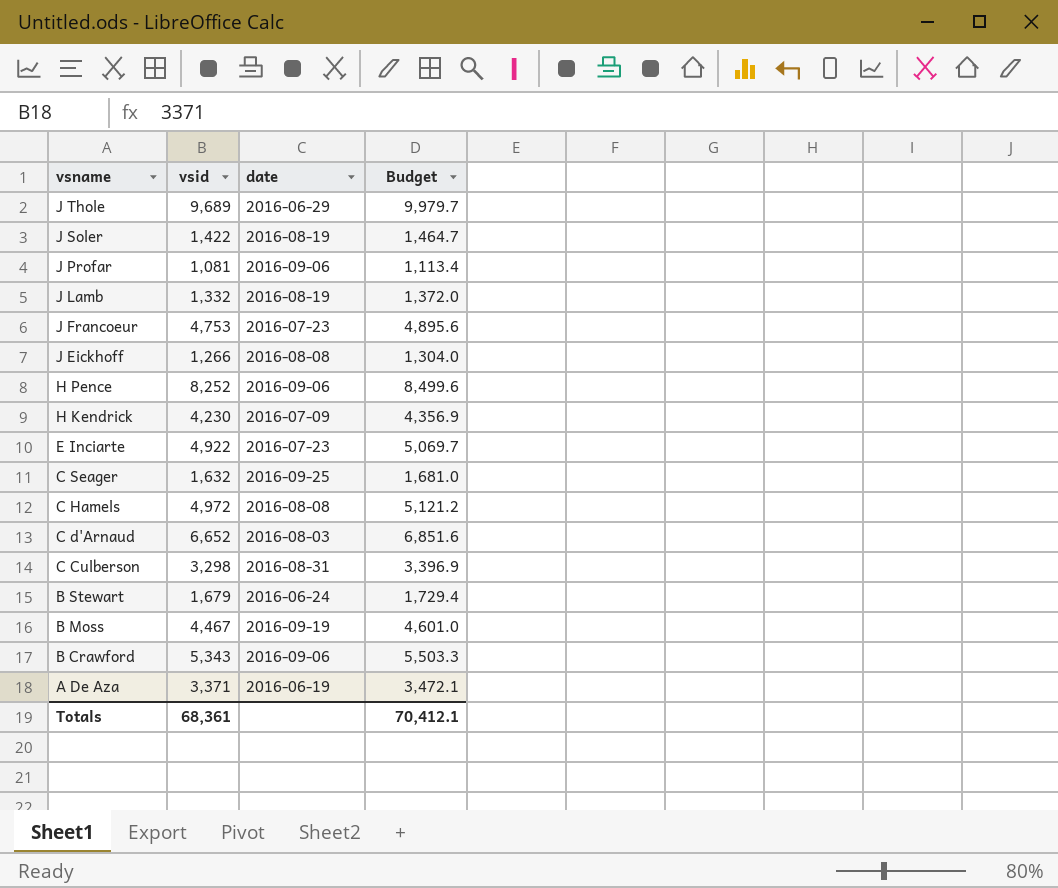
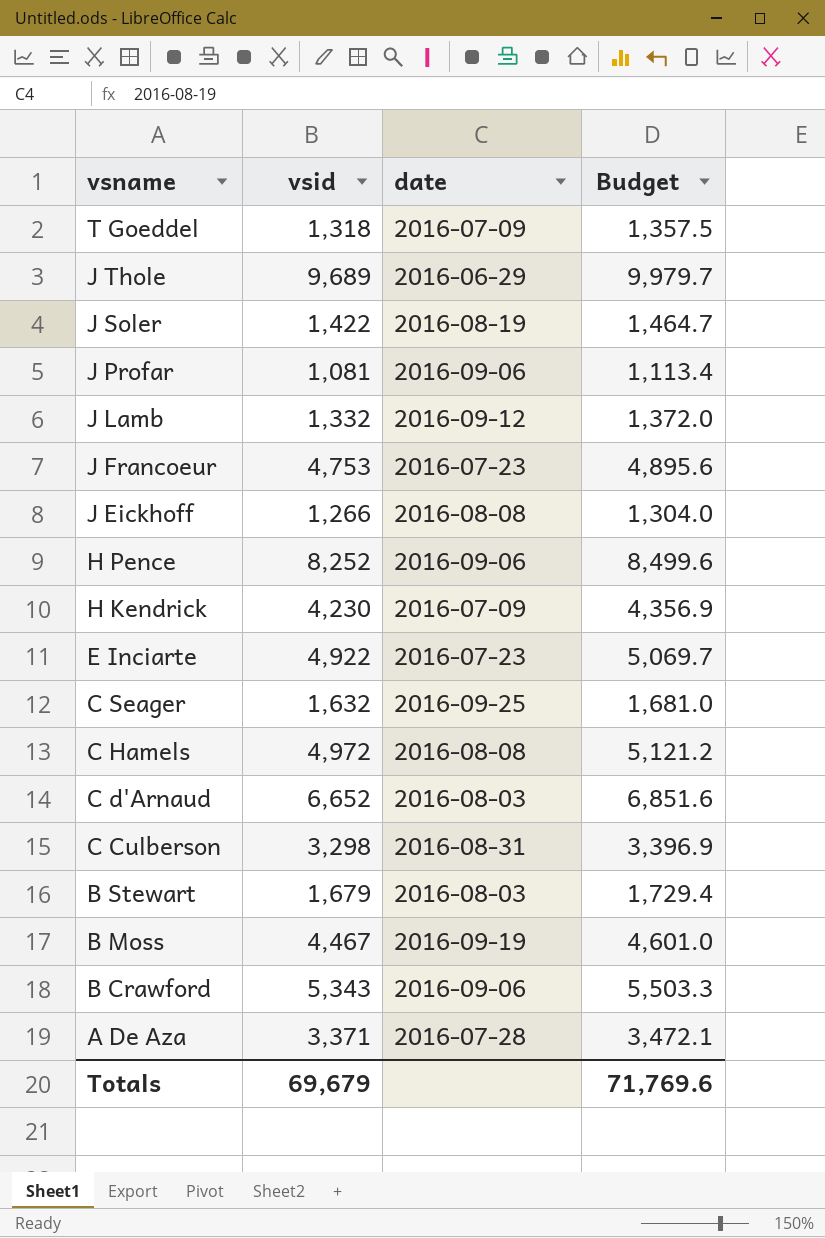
row T Goeddel: none -> 1,318 | 2016-07-09 | 1,357.5
J Lamb | date: 2016-08-19 -> 2016-09-12
B Stewart | date: 2016-06-24 -> 2016-08-03
A De Aza | date: 2016-06-19 -> 2016-07-28
Totals | vsid: 68,361 -> 69,679
Totals | Budget: 70,412.1 -> 71,769.6

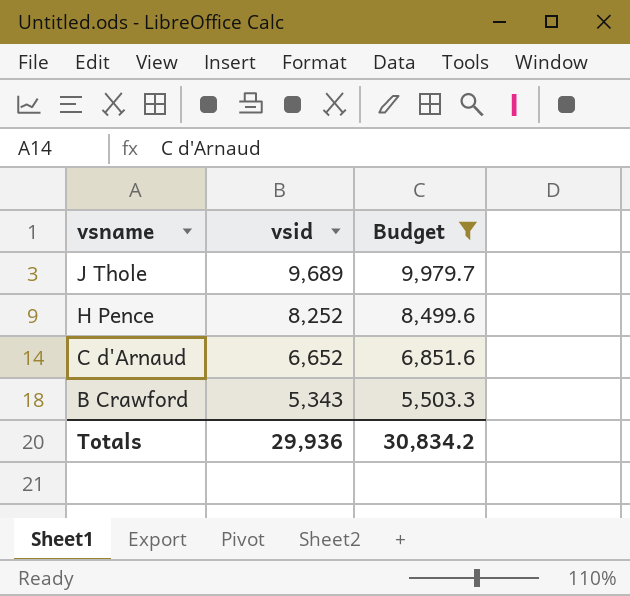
filter: none -> Budget >= 5,503.3
column date | position: 3 -> none
Totals | vsid: 69,679 -> 29,936
Totals | Budget: 71,769.6 -> 30,834.2

